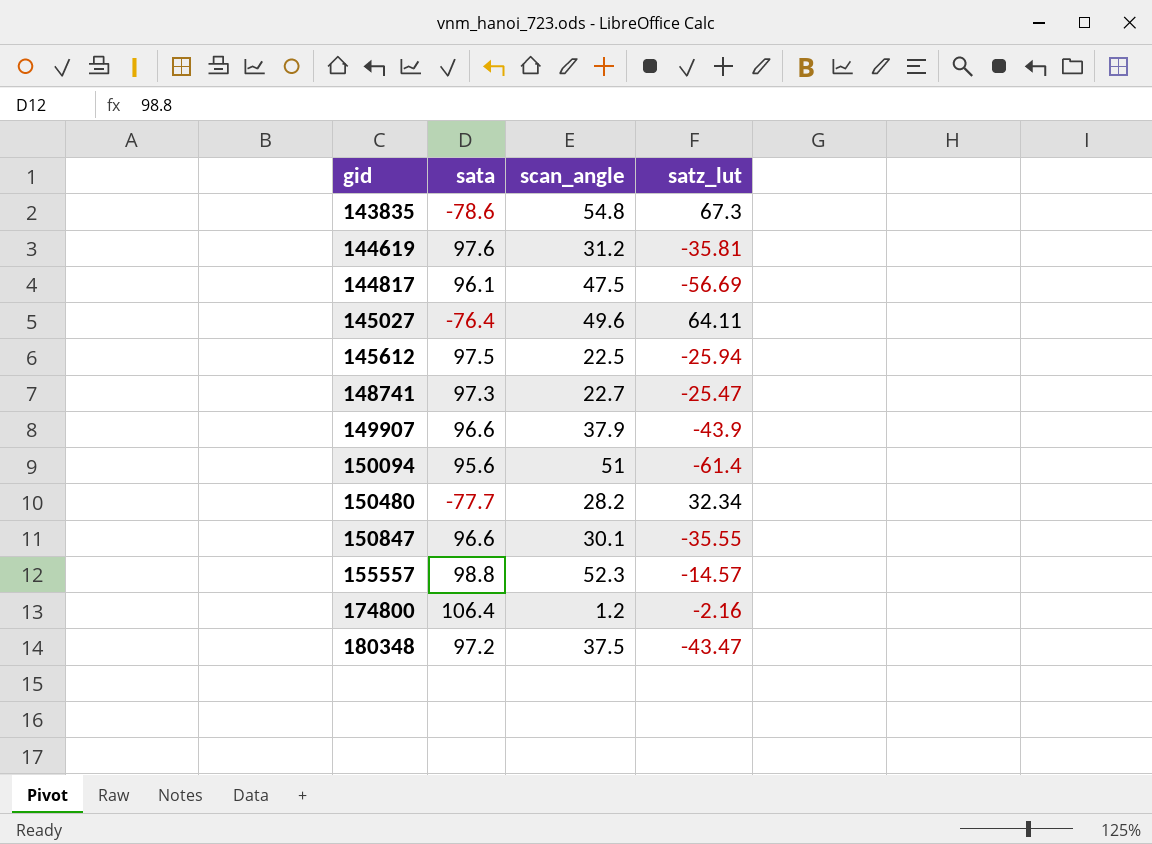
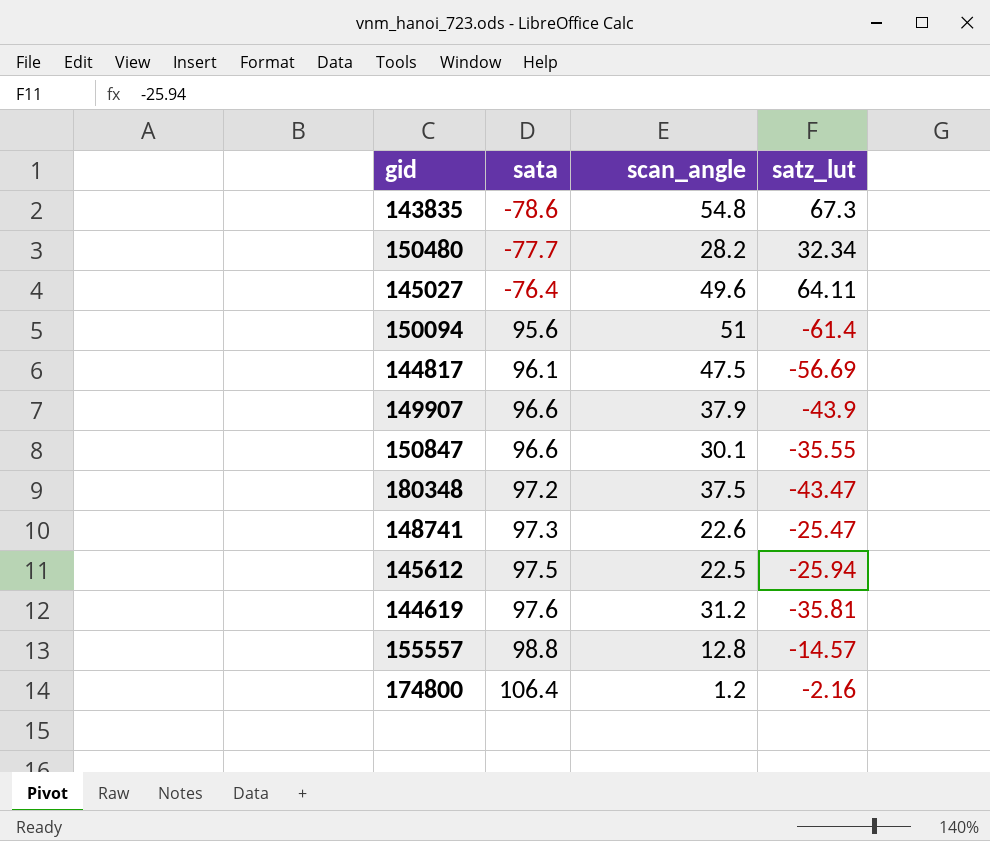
row order: gid ascending -> sata ascending
148741 | scan_angle: 22.7 -> 22.6
155557 | scan_angle: 52.3 -> 12.8

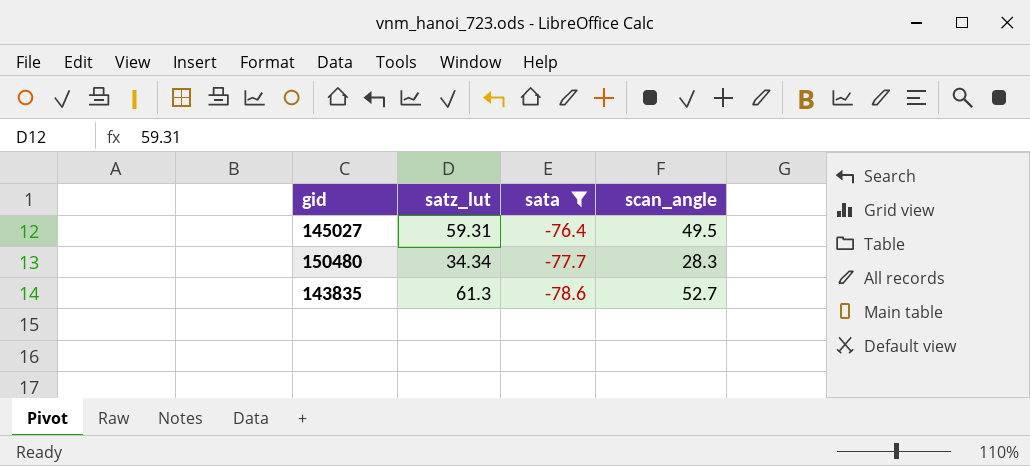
filter: none -> sata <= -76.4
row order: sata ascending -> sata descending
column satz_lut | position: 4 -> 2
145027 | satz_lut: 64.11 -> 59.31
145027 | scan_angle: 49.6 -> 49.5
150480 | satz_lut: 32.34 -> 34.34
150480 | scan_angle: 28.2 -> 28.3
143835 | satz_lut: 67.3 -> 61.3
143835 | scan_angle: 54.8 -> 52.7

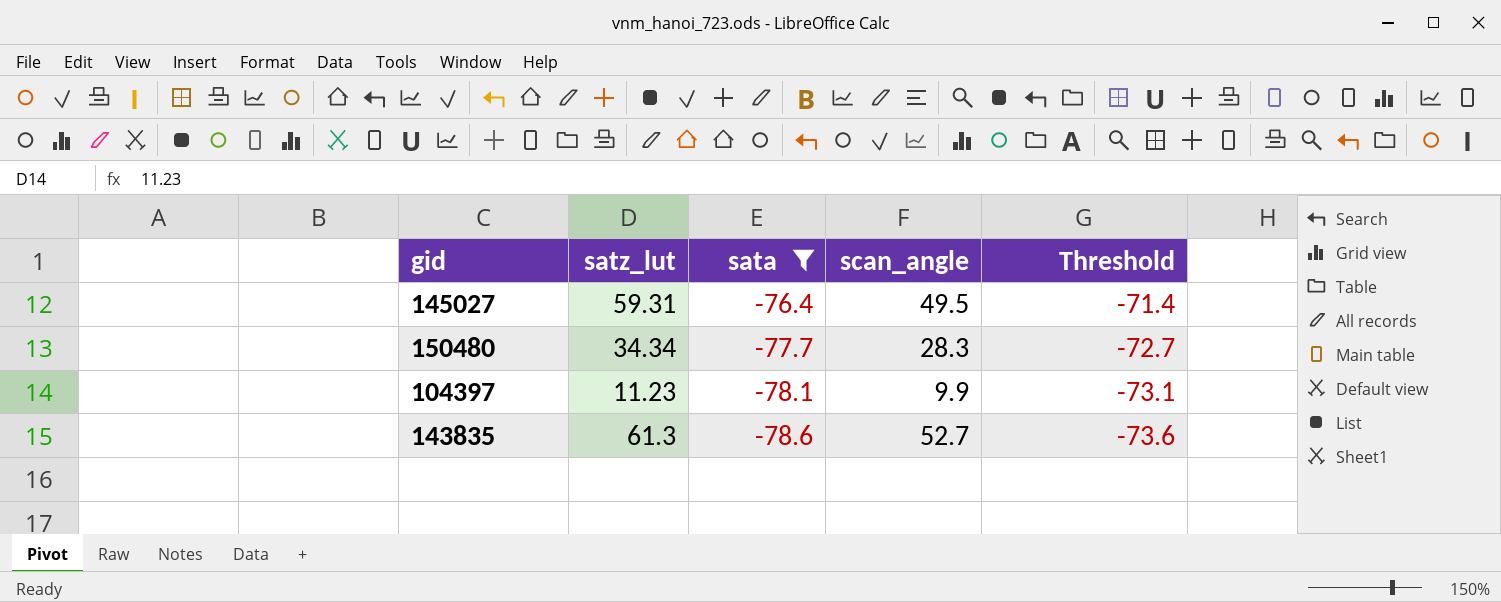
column Threshold | formula: none -> [sata] + 5
row 104397: none -> 11.23 | -78.1 | 9.9 | -73.1

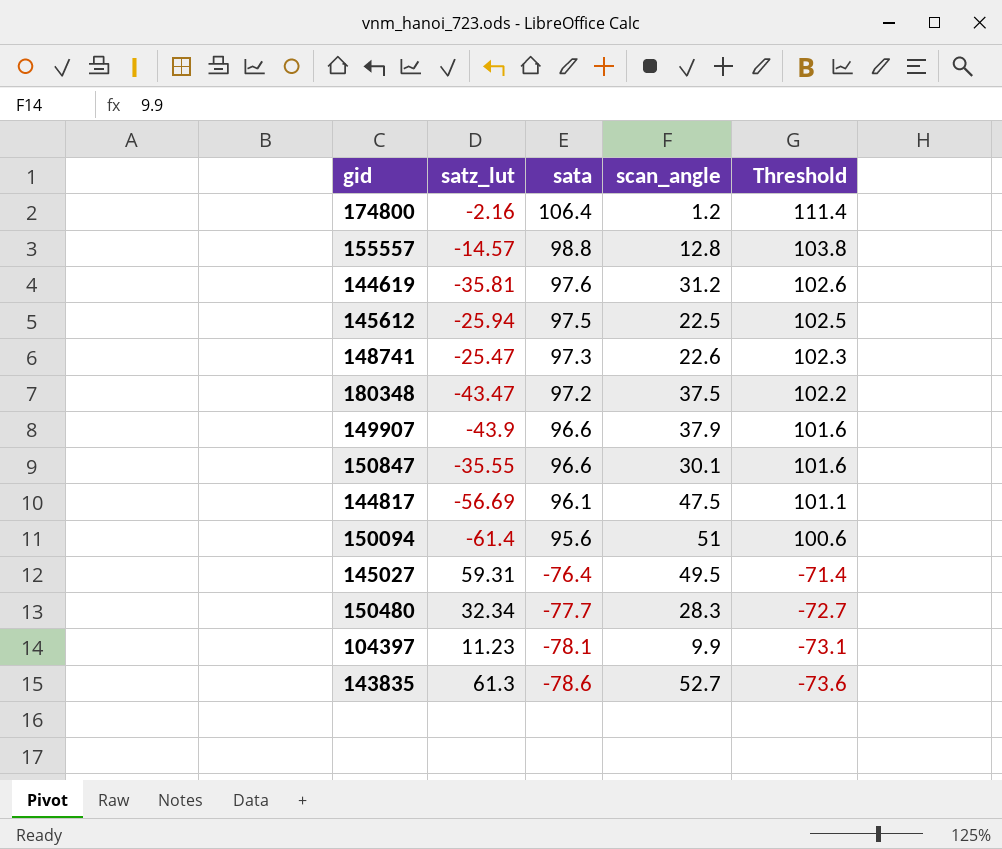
filter: sata <= -76.4 -> none
150480 | satz_lut: 34.34 -> 32.34

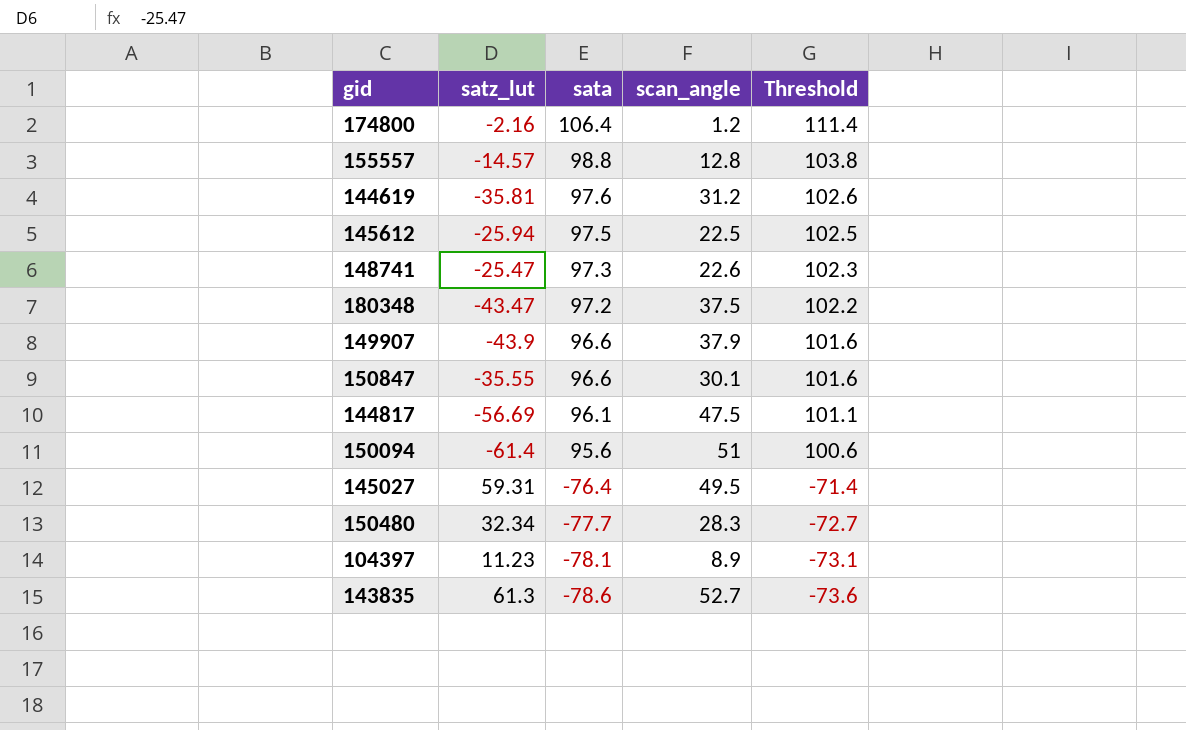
104397 | scan_angle: 9.9 -> 8.9

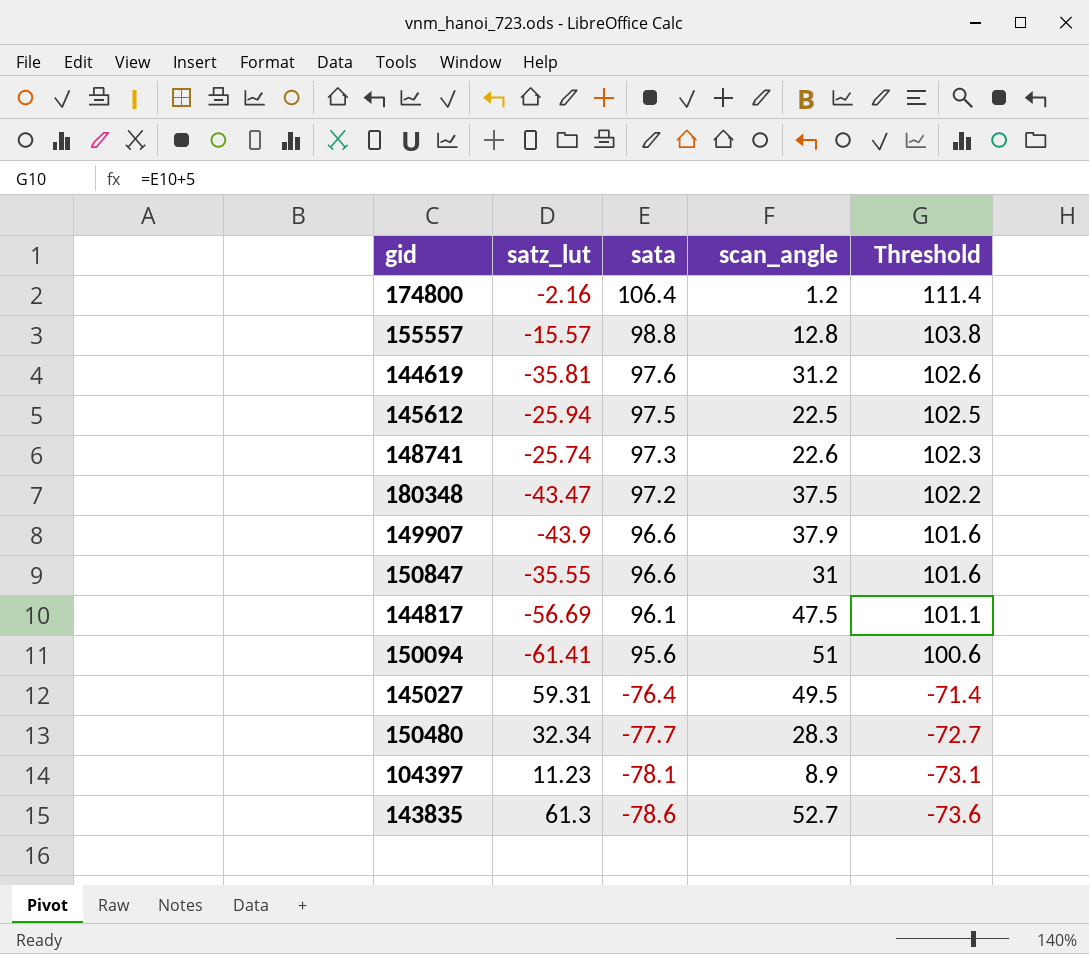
155557 | satz_lut: -14.57 -> -15.57
148741 | satz_lut: -25.47 -> -25.74
150847 | scan_angle: 30.1 -> 31
150094 | satz_lut: -61.4 -> -61.41

